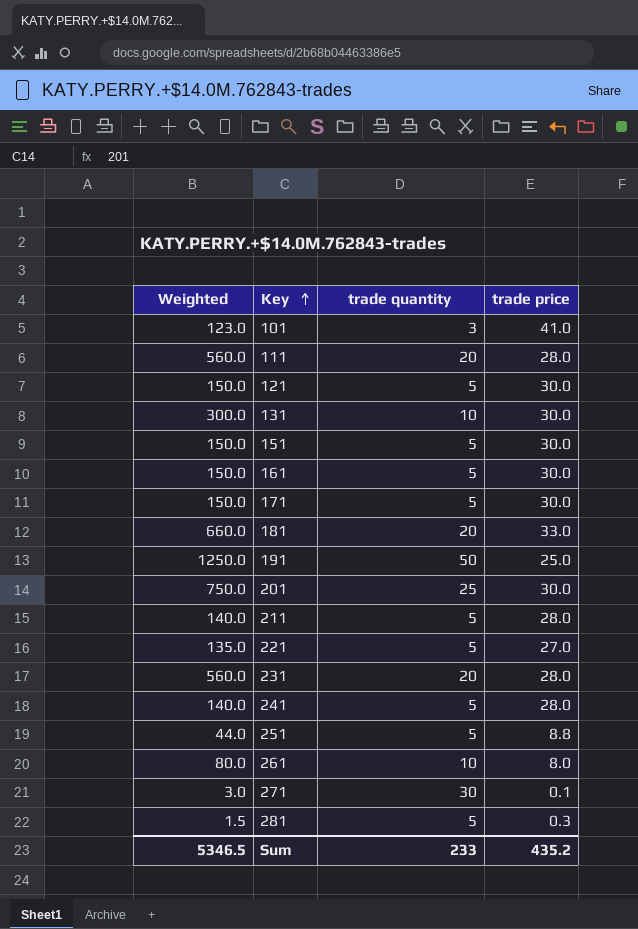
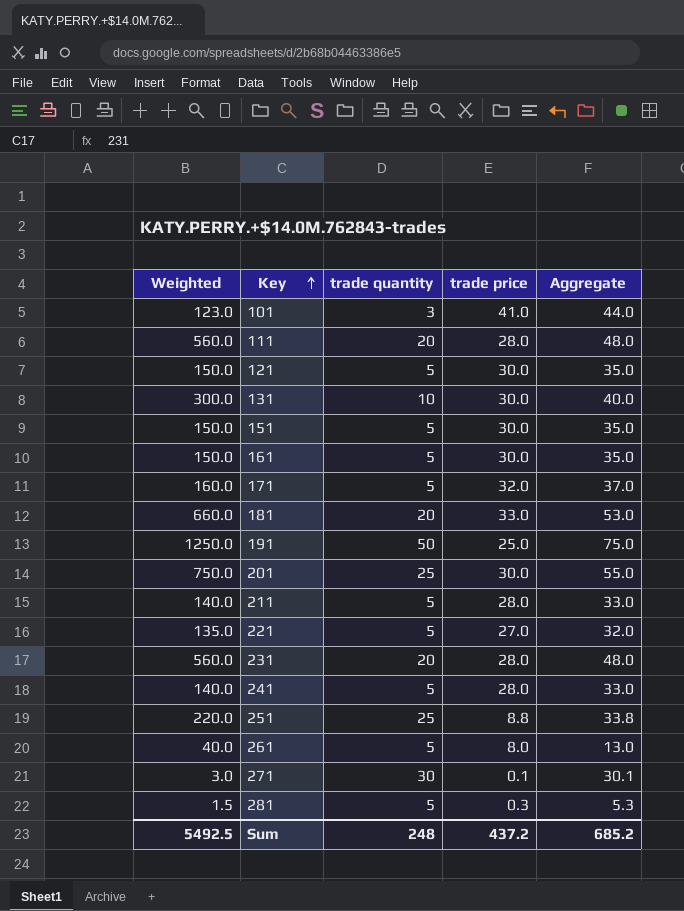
column Aggregate | formula: none -> [trade quantity] + [trade price]
171 | Weighted: 150.0 -> 160.0
171 | trade price: 30.0 -> 32.0
251 | Weighted: 44.0 -> 220.0
251 | trade quantity: 5 -> 25
261 | Weighted: 80.0 -> 40.0
261 | trade quantity: 10 -> 5
Sum | Weighted: 5346.5 -> 5492.5
Sum | trade quantity: 233 -> 248
Sum | trade price: 435.2 -> 437.2

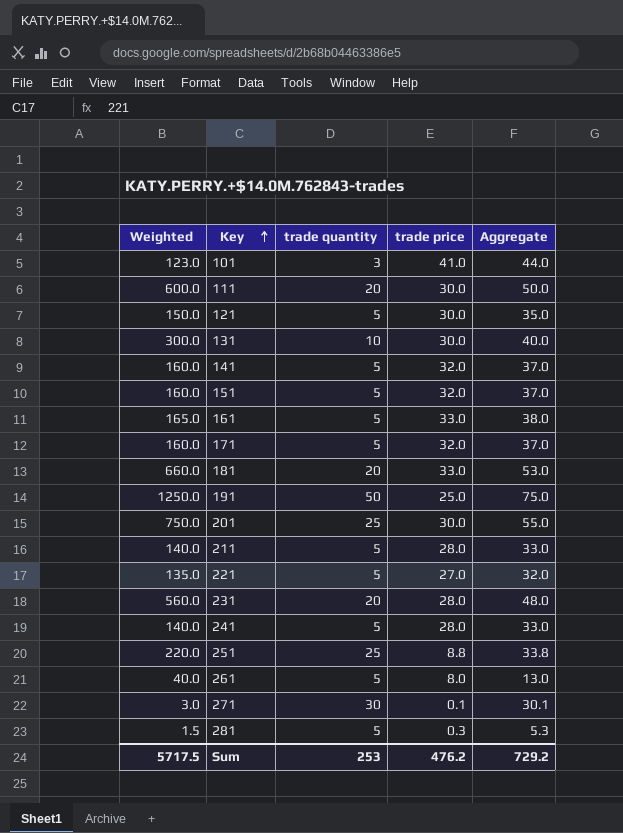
111 | Weighted: 560.0 -> 600.0
111 | trade price: 28.0 -> 30.0
111 | Aggregate: 48.0 -> 50.0
row 141: none -> 160.0 | 5 | 32.0 | 37.0
151 | Weighted: 150.0 -> 160.0
151 | trade price: 30.0 -> 32.0
151 | Aggregate: 35.0 -> 37.0
161 | Weighted: 150.0 -> 165.0
161 | trade price: 30.0 -> 33.0
161 | Aggregate: 35.0 -> 38.0
Sum | Weighted: 5492.5 -> 5717.5
Sum | trade quantity: 248 -> 253
Sum | trade price: 437.2 -> 476.2
Sum | Aggregate: 685.2 -> 729.2

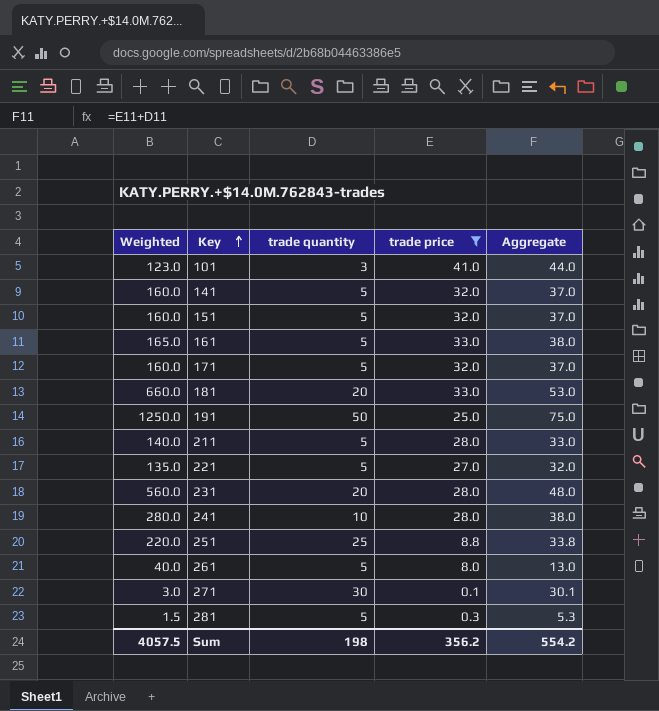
filter: none -> trade price != 30.0
241 | Weighted: 140.0 -> 280.0
241 | trade quantity: 5 -> 10
241 | Aggregate: 33.0 -> 38.0
Sum | Weighted: 5717.5 -> 4057.5
Sum | trade quantity: 253 -> 198
Sum | trade price: 476.2 -> 356.2
Sum | Aggregate: 729.2 -> 554.2

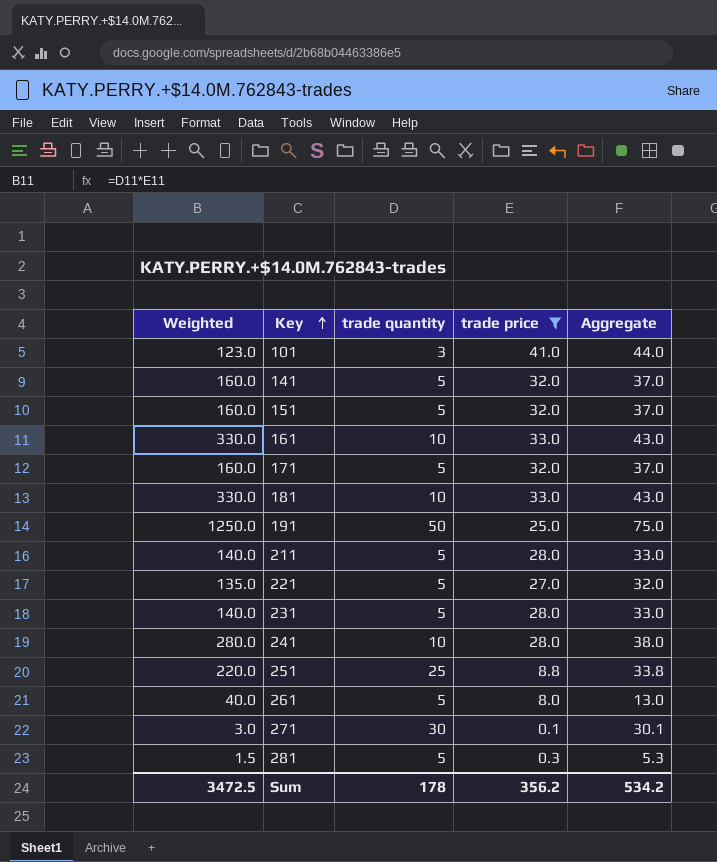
161 | Weighted: 165.0 -> 330.0
161 | trade quantity: 5 -> 10
161 | Aggregate: 38.0 -> 43.0
181 | Weighted: 660.0 -> 330.0
181 | trade quantity: 20 -> 10
181 | Aggregate: 53.0 -> 43.0
231 | Weighted: 560.0 -> 140.0
231 | trade quantity: 20 -> 5
231 | Aggregate: 48.0 -> 33.0
Sum | Weighted: 4057.5 -> 3472.5
Sum | trade quantity: 198 -> 178
Sum | Aggregate: 554.2 -> 534.2

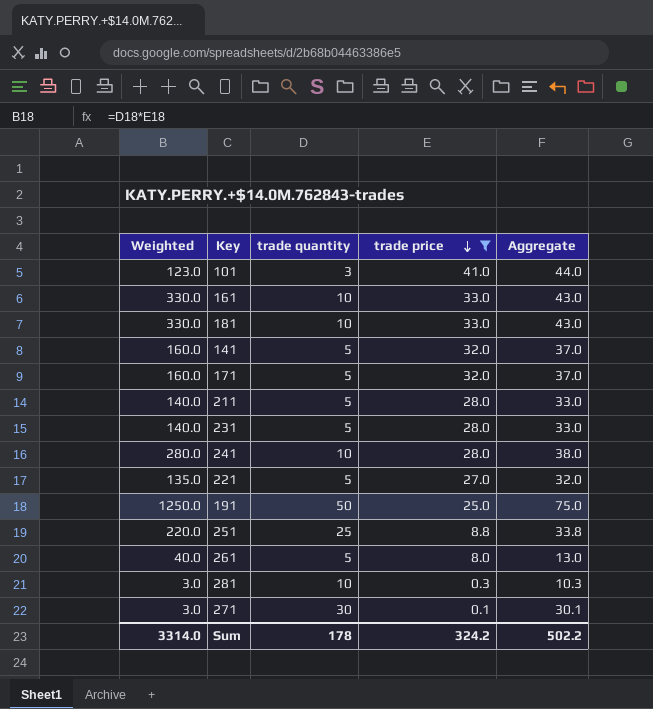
row order: Key ascending -> trade price descending
row 151: 160.0 | 5 | 32.0 | 37.0 -> none
281 | Weighted: 1.5 -> 3.0
281 | trade quantity: 5 -> 10
281 | Aggregate: 5.3 -> 10.3
Sum | Weighted: 3472.5 -> 3314.0
Sum | trade price: 356.2 -> 324.2
Sum | Aggregate: 534.2 -> 502.2

